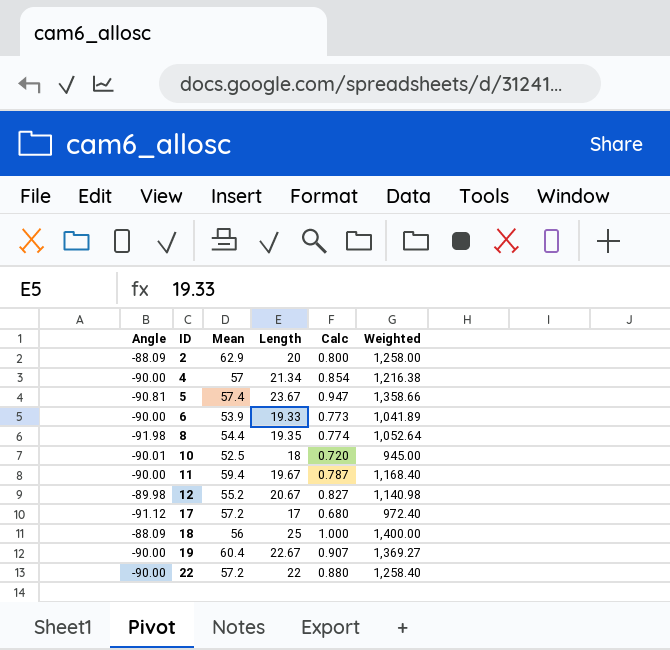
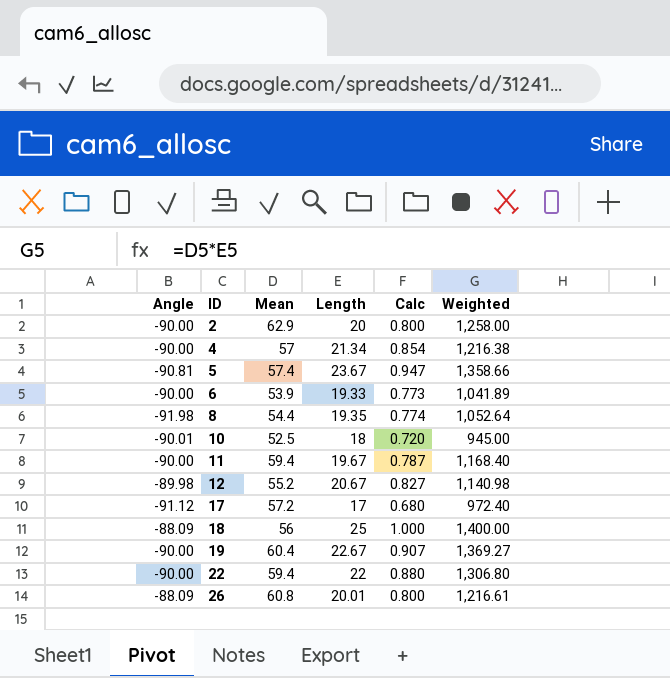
2 | Angle: -88.09 -> -90.00
22 | Mean: 57.2 -> 59.4
22 | Weighted: 1,258.40 -> 1,306.80
row 26: none -> -88.09 | 60.8 | 20.01 | 0.800 | 1,216.61

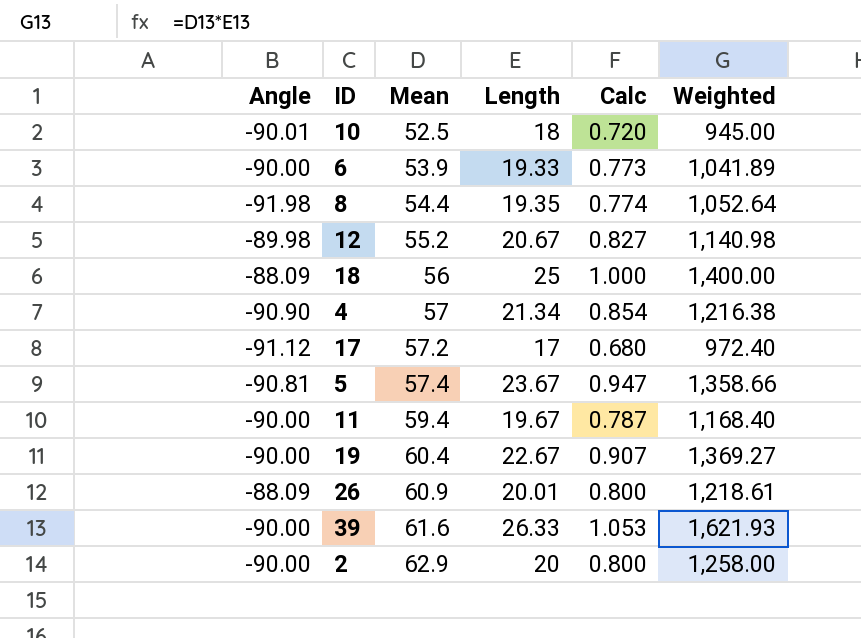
row order: ID ascending -> Mean ascending
row 22: -90.00 | 59.4 | 22 | 0.880 | 1,306.80 -> none
4 | Angle: -90.00 -> -90.90
26 | Mean: 60.8 -> 60.9
26 | Weighted: 1,216.61 -> 1,218.61
row 39: none -> -90.00 | 61.6 | 26.33 | 1.053 | 1,621.93

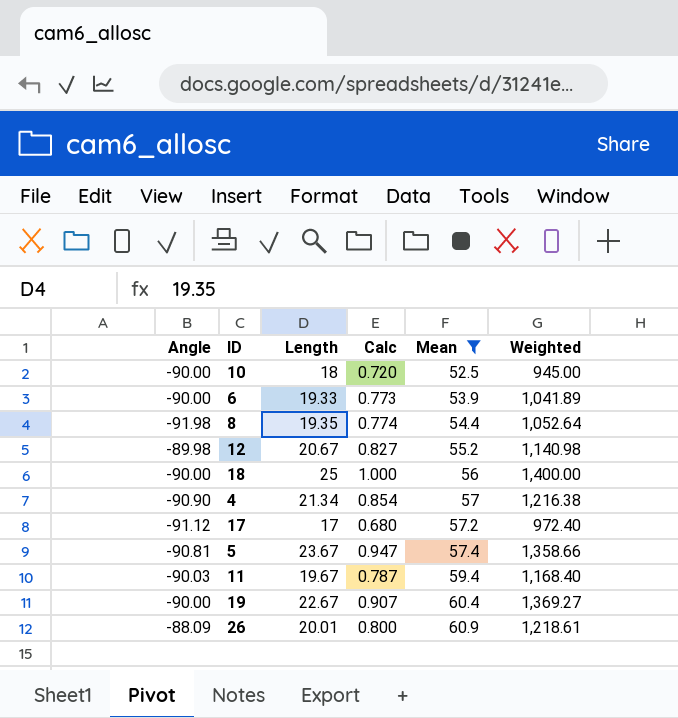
filter: none -> Mean <= 60.9
column Mean | position: 3 -> 5
10 | Angle: -90.01 -> -90.00
18 | Angle: -88.09 -> -90.00
11 | Angle: -90.00 -> -90.03

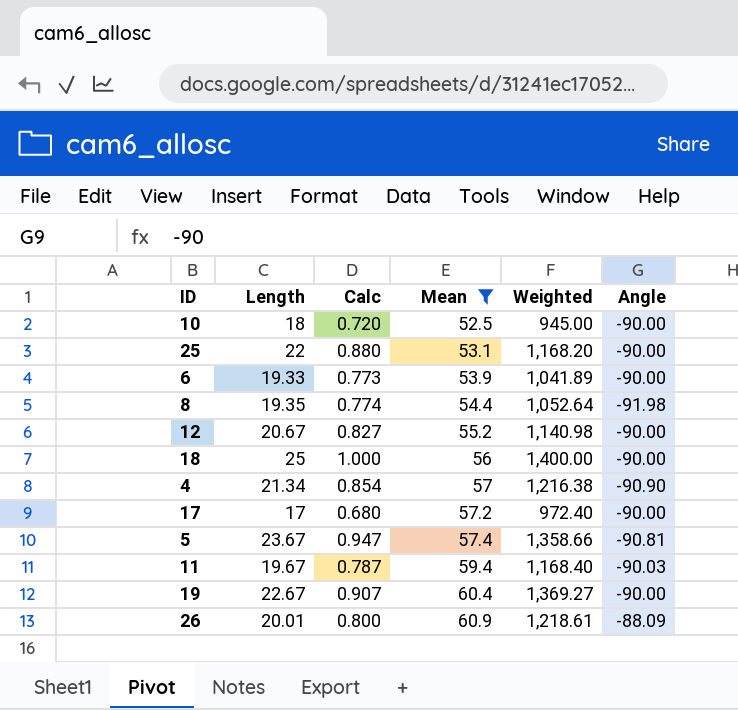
column Angle | position: 1 -> 6
row 25: none -> 22 | 0.880 | 53.1 | 1,168.20 | -90.00
12 | Angle: -89.98 -> -90.00
17 | Angle: -91.12 -> -90.00

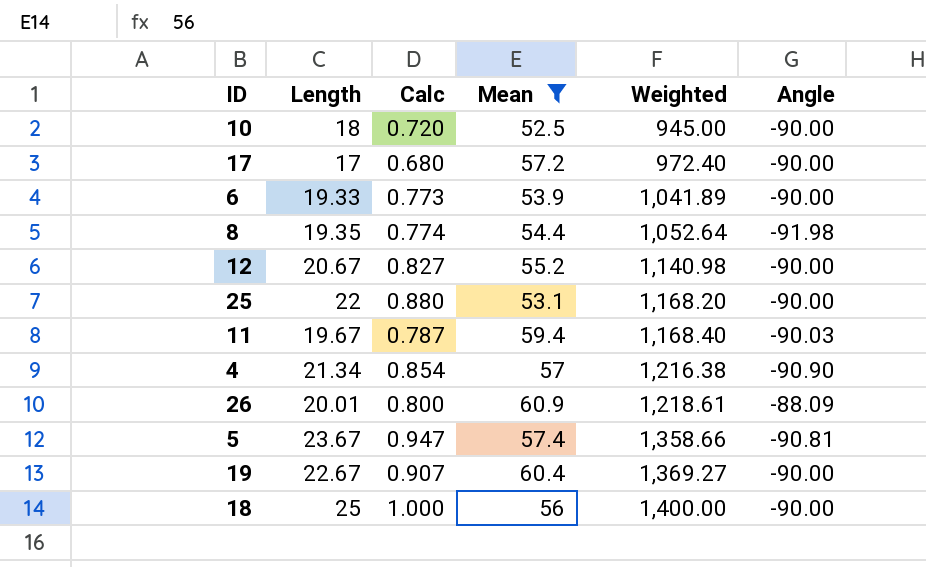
row order: Mean ascending -> Weighted ascending

